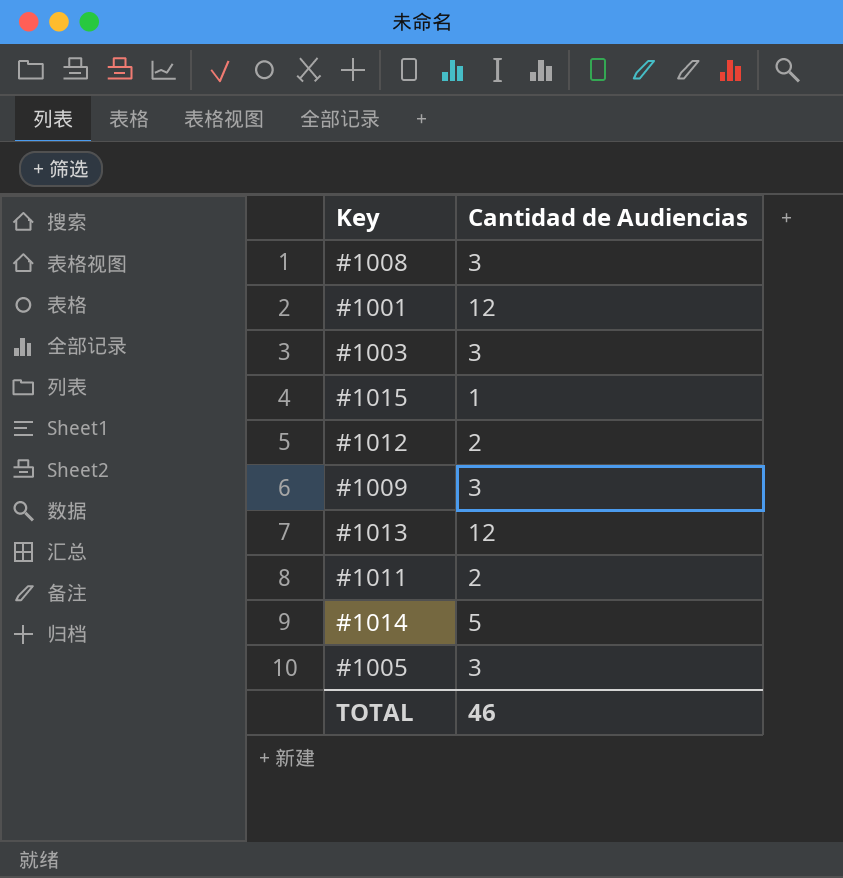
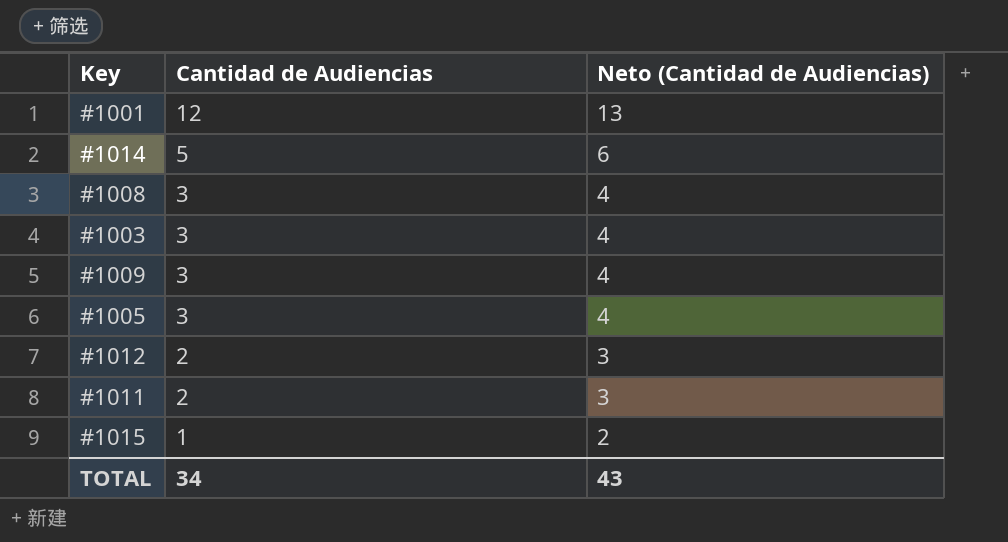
row order: none -> Cantidad de Audiencias descending
column Neto (Cantidad de Audiencias) | formula: none -> [Cantidad de Audiencias] + 1
row #1013: 12 -> none
TOTAL | Cantidad de Audiencias: 46 -> 34

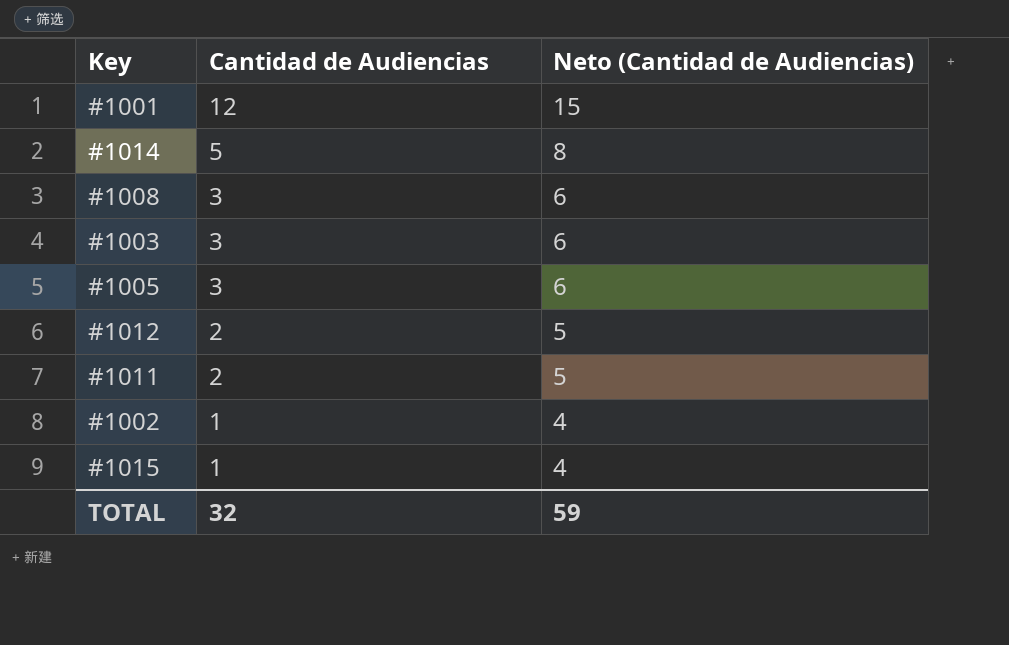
column Neto (Cantidad de Audiencias) | formula: [Cantidad de Audiencias] + 1 -> [Cantidad de Audiencias] + 3
row #1009: 3 | 4 -> none
row #1002: none -> 1 | 4
TOTAL | Cantidad de Audiencias: 34 -> 32
TOTAL | Neto (Cantidad de Audiencias): 43 -> 59

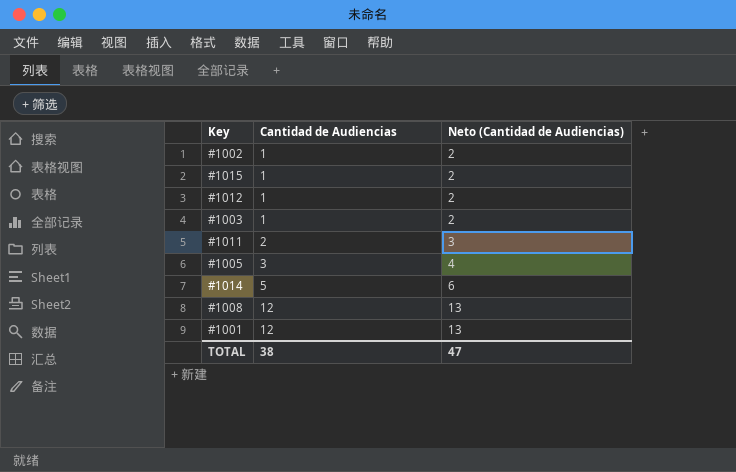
row order: Cantidad de Audiencias descending -> Cantidad de Audiencias ascending
column Neto (Cantidad de Audiencias) | formula: [Cantidad de Audiencias] + 3 -> [Cantidad de Audiencias] + 1
#1012 | Cantidad de Audiencias: 2 -> 1
#1003 | Cantidad de Audiencias: 3 -> 1
#1008 | Cantidad de Audiencias: 3 -> 12
TOTAL | Cantidad de Audiencias: 32 -> 38
TOTAL | Neto (Cantidad de Audiencias): 59 -> 47

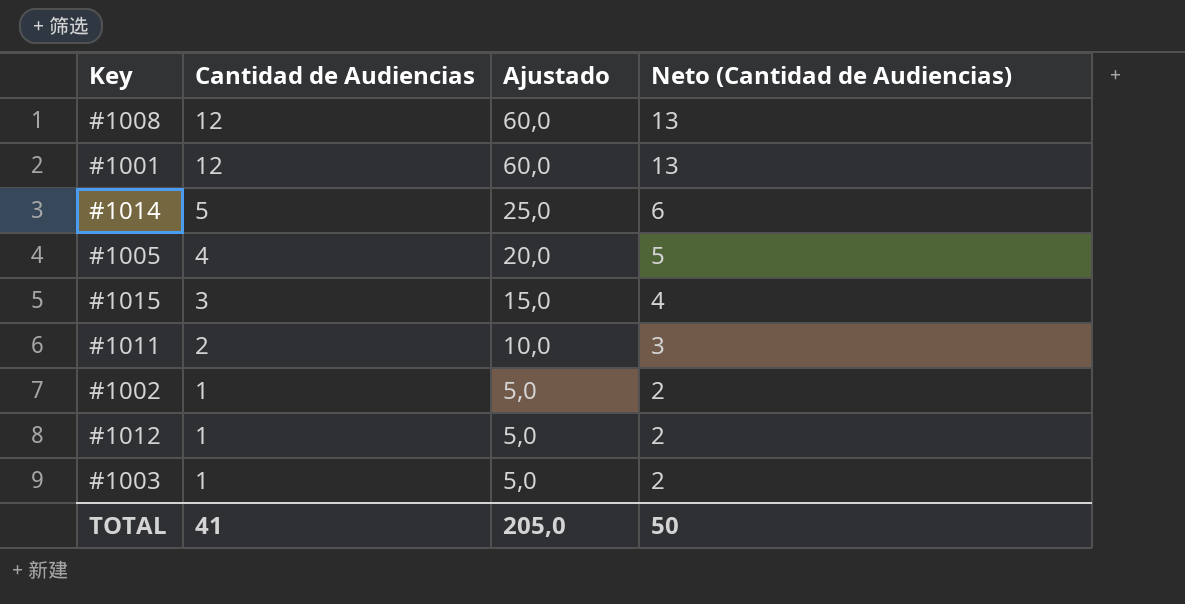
row order: Cantidad de Audiencias ascending -> Cantidad de Audiencias descending
column Ajustado | formula: none -> [Cantidad de Audiencias] * 5
#1005 | Cantidad de Audiencias: 3 -> 4
#1005 | Neto (Cantidad de Audiencias): 4 -> 5
#1015 | Cantidad de Audiencias: 1 -> 3
#1015 | Neto (Cantidad de Audiencias): 2 -> 4
TOTAL | Cantidad de Audiencias: 38 -> 41
TOTAL | Neto (Cantidad de Audiencias): 47 -> 50

